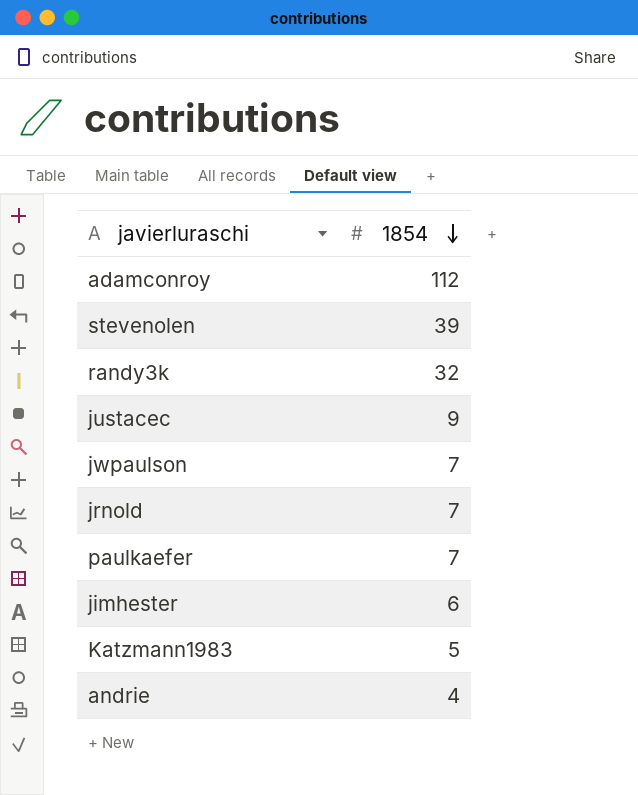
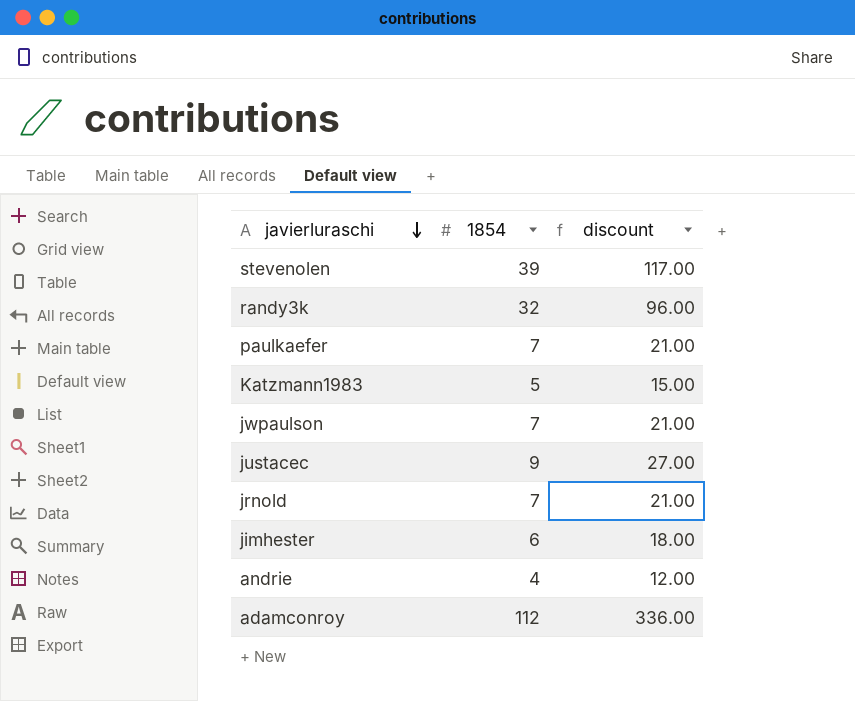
row order: 1854 descending -> javierluraschi descending
column discount | formula: none -> [1854] * 3

